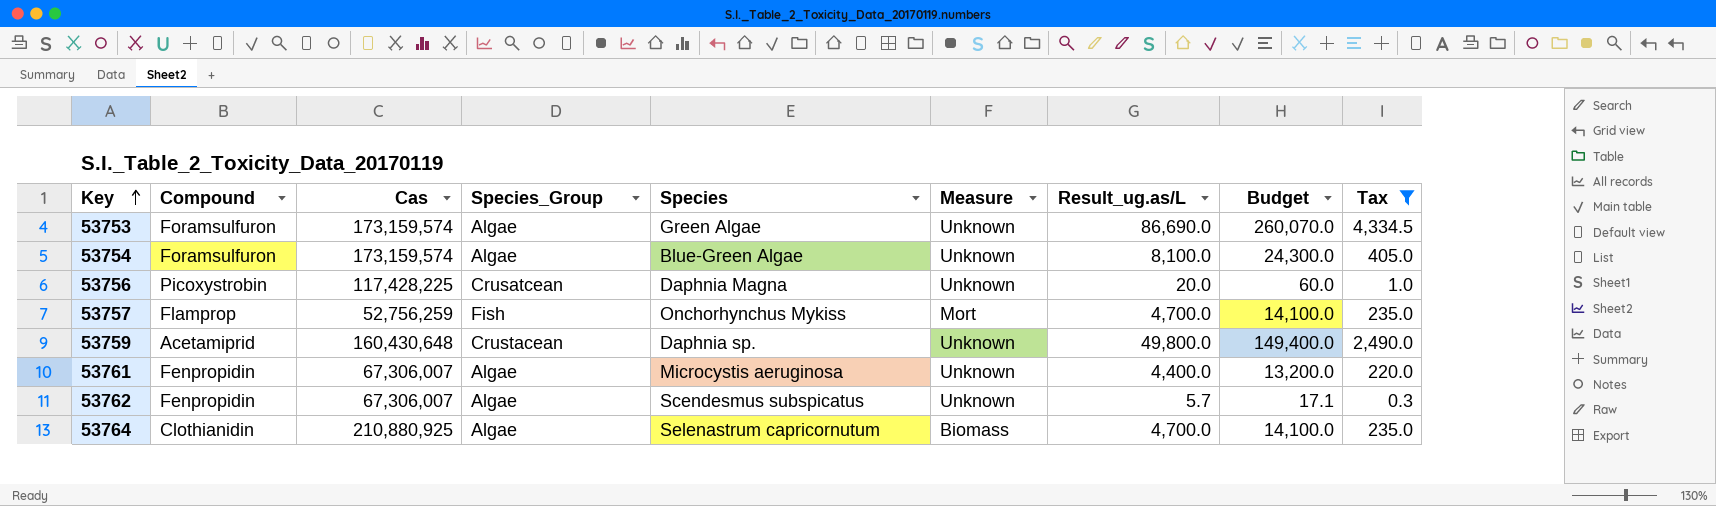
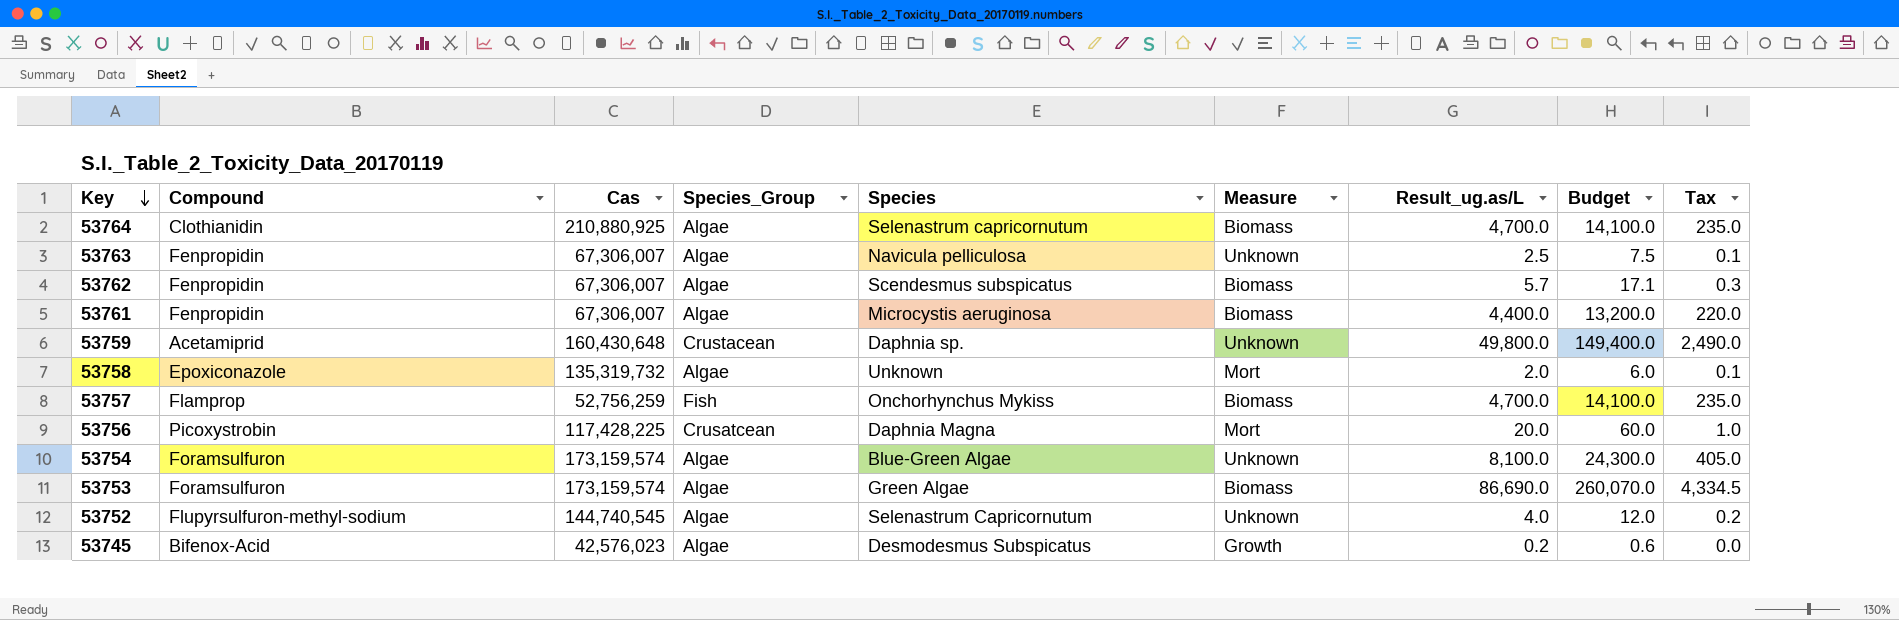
filter: Tax >= 0.3 -> none
row order: Key ascending -> Key descending
53762 | Measure: Unknown -> Biomass
53761 | Measure: Unknown -> Biomass
53757 | Measure: Mort -> Biomass
53756 | Measure: Unknown -> Mort
53753 | Measure: Unknown -> Biomass

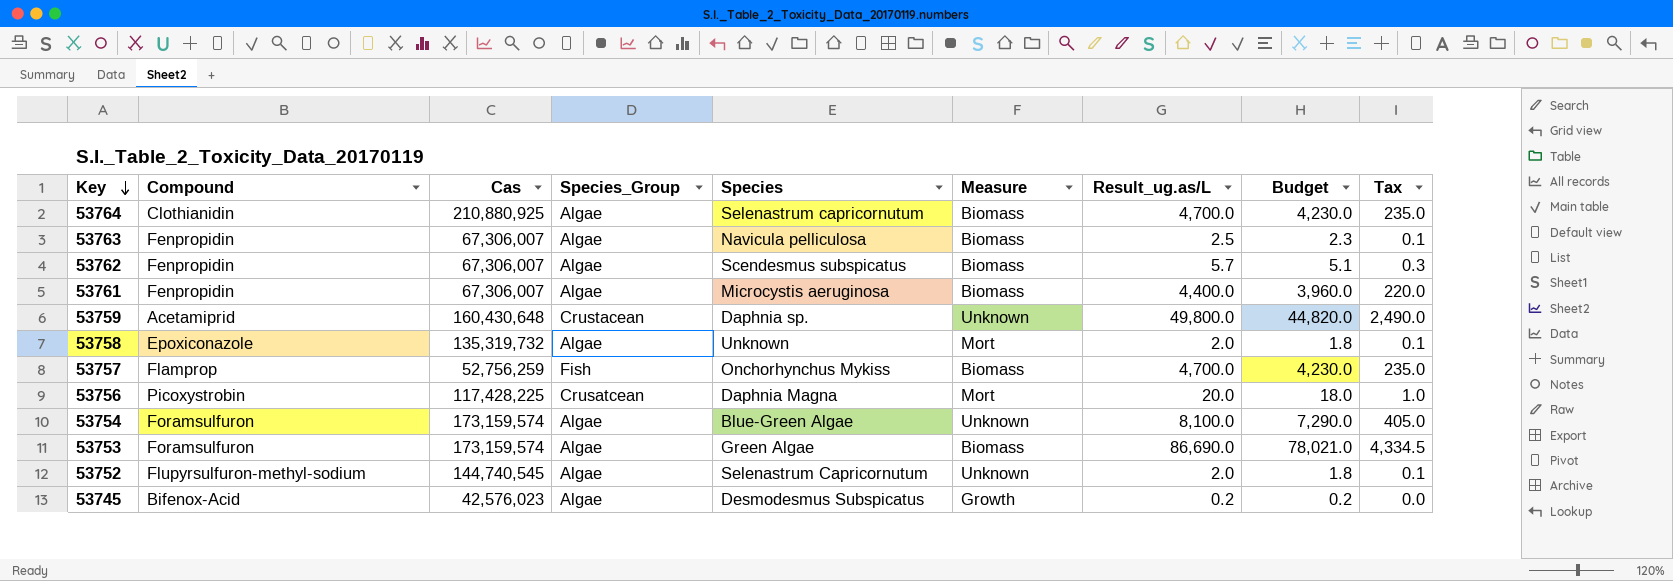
column Budget | formula: [Result_ug.as/L] * 3 -> [Result_ug.as/L] * 0.9
53763 | Measure: Unknown -> Biomass
53752 | Result_ug.as/L: 4.0 -> 2.0
53752 | Tax: 0.2 -> 0.1

